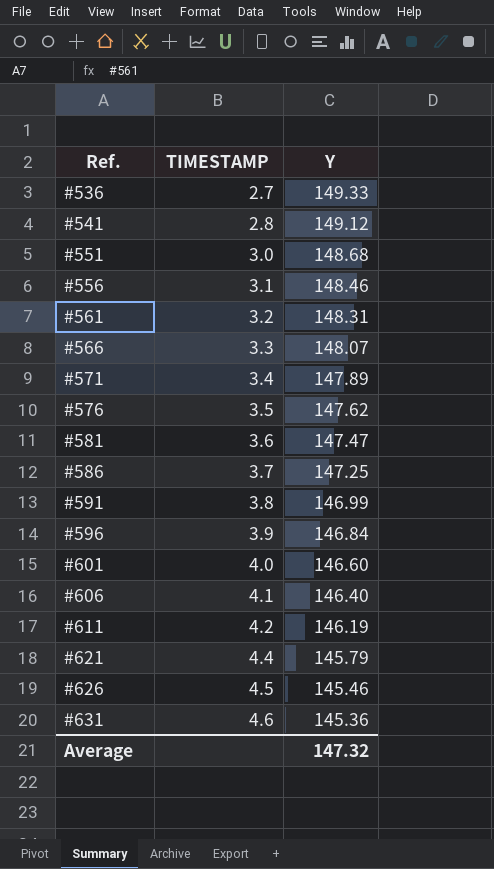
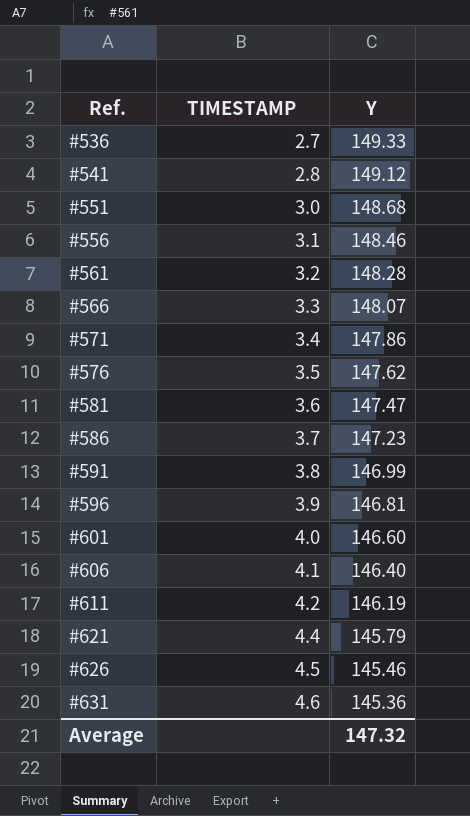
#561 | Y: 148.31 -> 148.28
#571 | Y: 147.89 -> 147.86
#586 | Y: 147.25 -> 147.23
#596 | Y: 146.84 -> 146.81

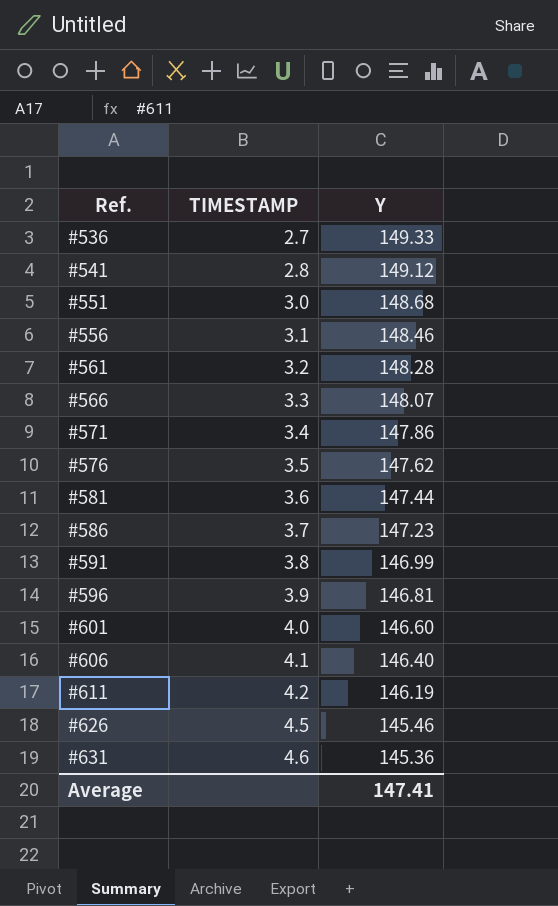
row #621: 4.4 | 145.79 -> none
#581 | Y: 147.47 -> 147.44
Average | Y: 147.32 -> 147.41

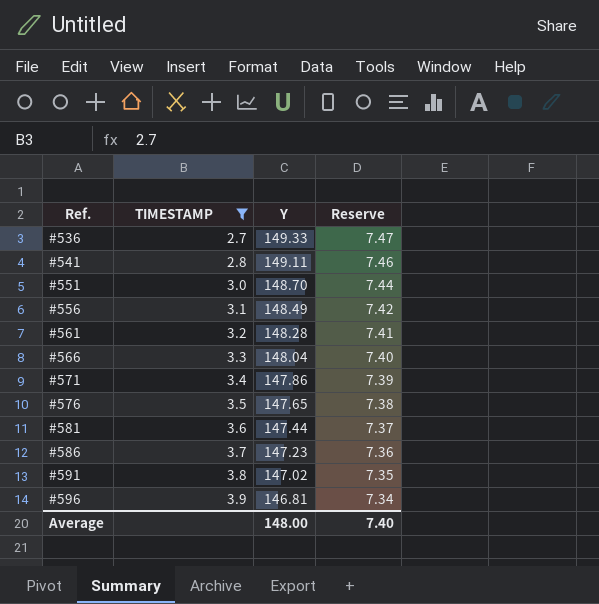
filter: none -> TIMESTAMP <= 3.9
column Reserve | formula: none -> [Y] * 0.05
#541 | Y: 149.12 -> 149.11
#551 | Y: 148.68 -> 148.70
#556 | Y: 148.46 -> 148.49
#566 | Y: 148.07 -> 148.04
#576 | Y: 147.62 -> 147.65
#591 | Y: 146.99 -> 147.02
Average | Y: 147.41 -> 148.00

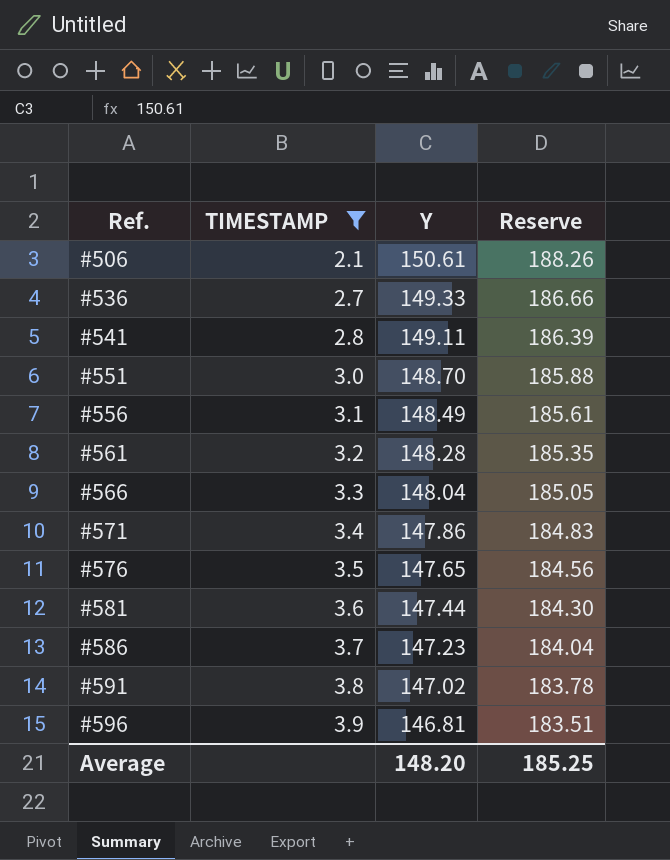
column Reserve | formula: [Y] * 0.05 -> [Y] * 1.25
row #506: none -> 2.1 | 150.61 | 188.26
Average | Y: 148.00 -> 148.20
Average | Reserve: 7.40 -> 185.25

